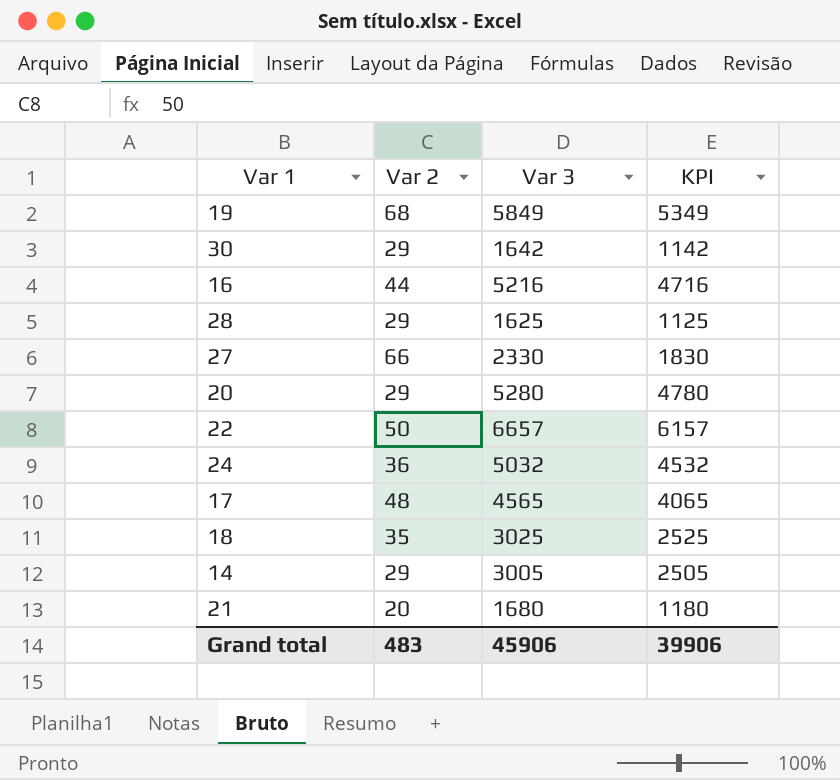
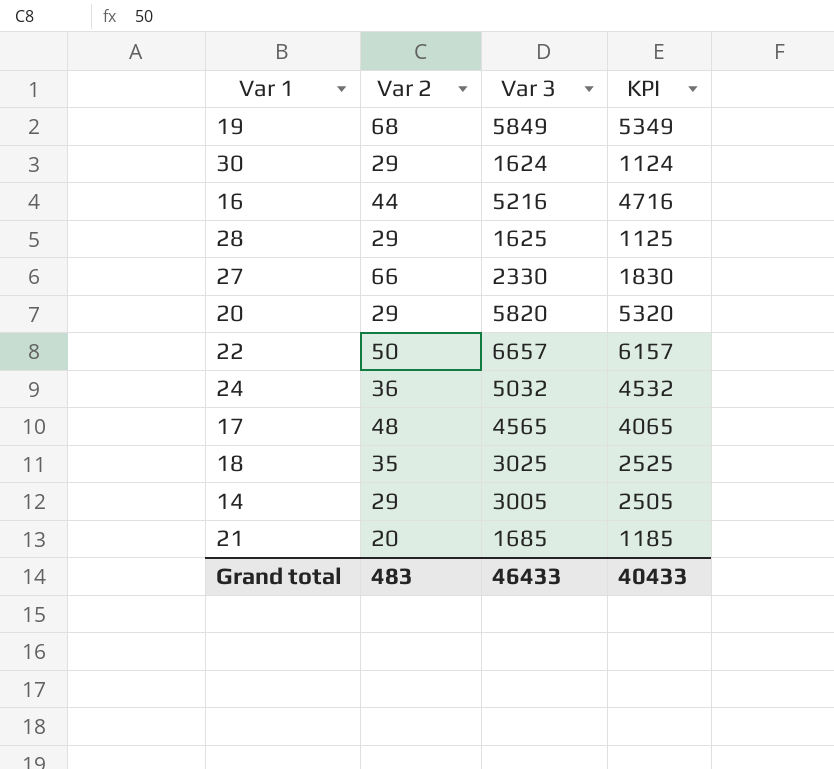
30 | Var 3: 1642 -> 1624
30 | KPI: 1142 -> 1124
20 | Var 3: 5280 -> 5820
20 | KPI: 4780 -> 5320
21 | Var 3: 1680 -> 1685
21 | KPI: 1180 -> 1185
Grand total | Var 3: 45906 -> 46433
Grand total | KPI: 39906 -> 40433

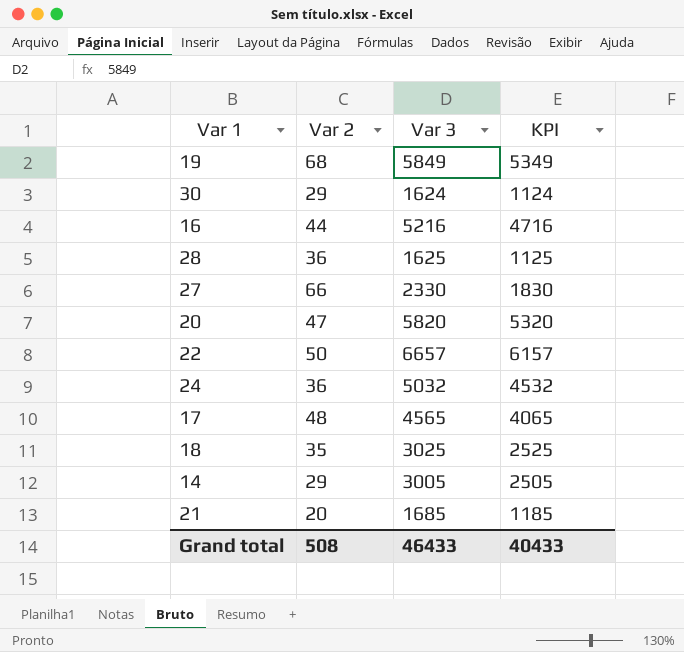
28 | Var 2: 29 -> 36
20 | Var 2: 29 -> 47
Grand total | Var 2: 483 -> 508

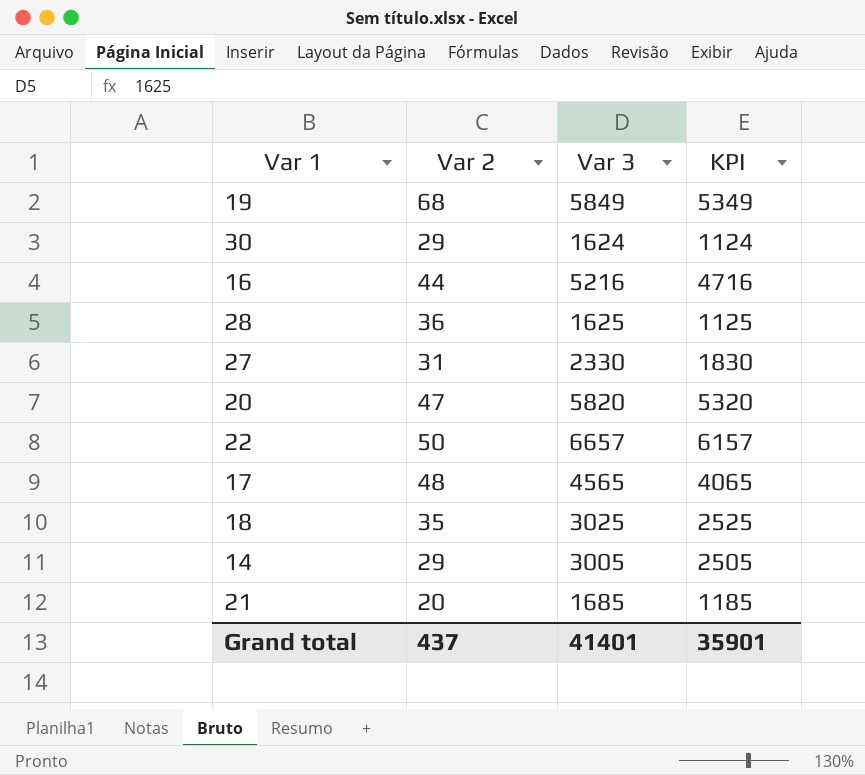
row 24: 36 | 5032 | 4532 -> none
27 | Var 2: 66 -> 31
Grand total | Var 2: 508 -> 437
Grand total | Var 3: 46433 -> 41401
Grand total | KPI: 40433 -> 35901

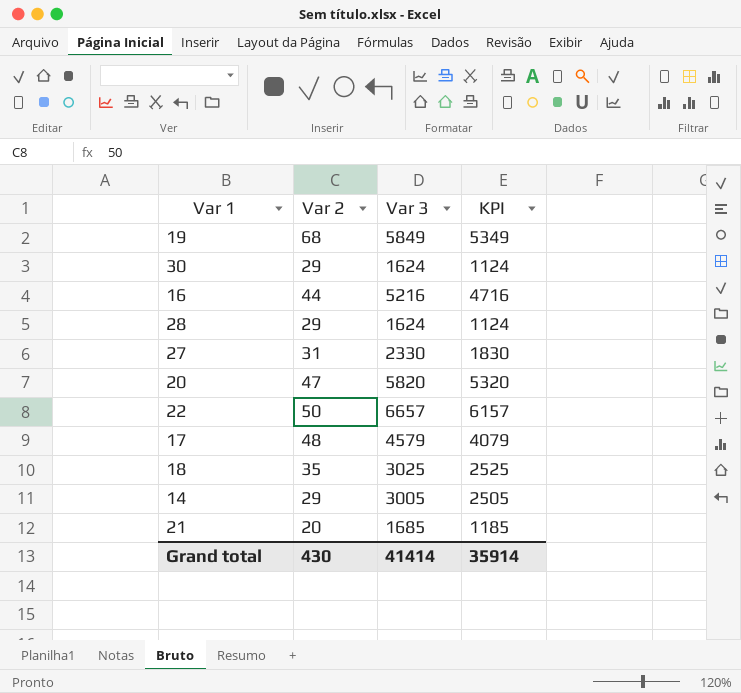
28 | Var 2: 36 -> 29
28 | Var 3: 1625 -> 1624
28 | KPI: 1125 -> 1124
17 | Var 3: 4565 -> 4579
17 | KPI: 4065 -> 4079
Grand total | Var 2: 437 -> 430
Grand total | Var 3: 41401 -> 41414
Grand total | KPI: 35901 -> 35914

